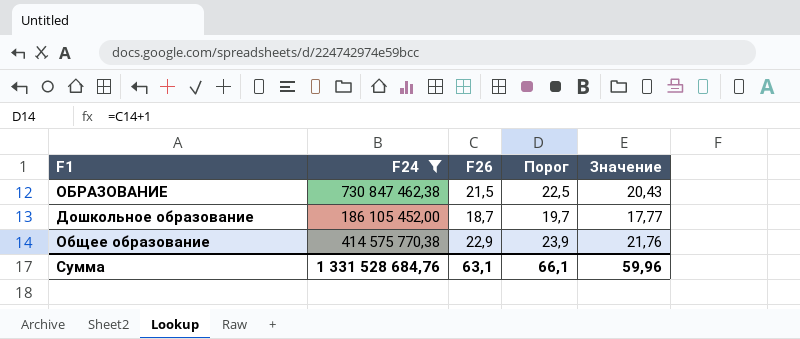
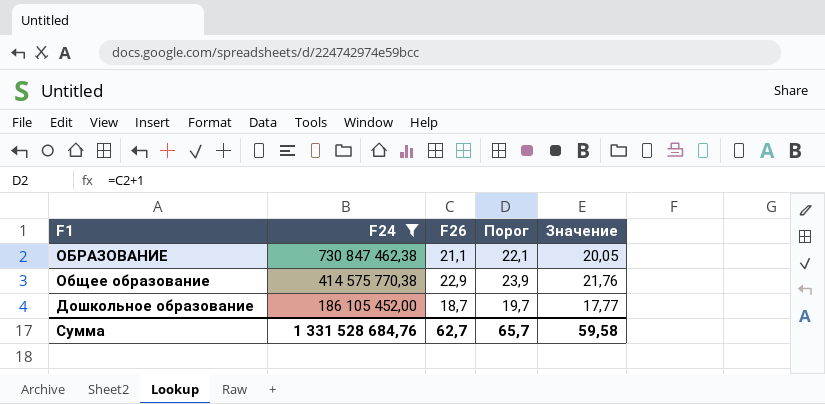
row order: none -> F24 descending
ОБРАЗОВАНИЕ | F26: 21,5 -> 21,1
ОБРАЗОВАНИЕ | Порог: 22,5 -> 22,1
ОБРАЗОВАНИЕ | Значение: 20,43 -> 20,05
Сумма | F26: 63,1 -> 62,7
Сумма | Порог: 66,1 -> 65,7
Сумма | Значение: 59,96 -> 59,58

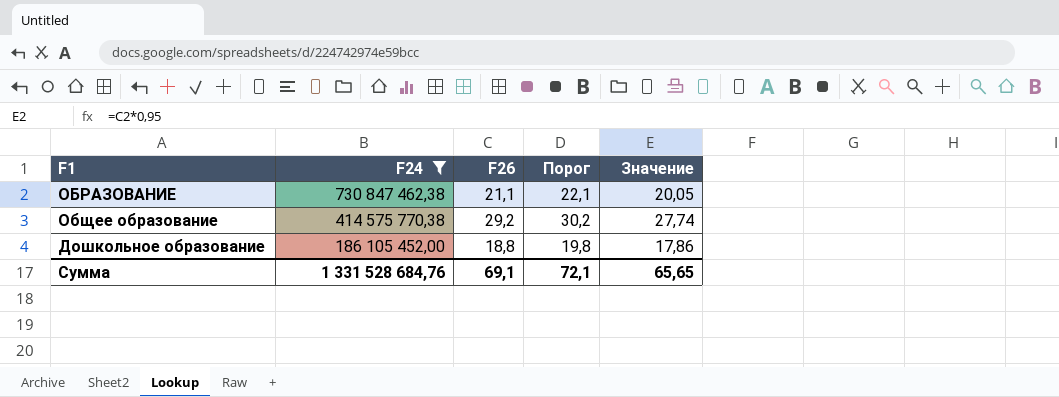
Общее образование | F26: 22,9 -> 29,2
Общее образование | Порог: 23,9 -> 30,2
Общее образование | Значение: 21,76 -> 27,74
Дошкольное образование | F26: 18,7 -> 18,8
Дошкольное образование | Порог: 19,7 -> 19,8
Дошкольное образование | Значение: 17,77 -> 17,86
Сумма | F26: 62,7 -> 69,1
Сумма | Порог: 65,7 -> 72,1
Сумма | Значение: 59,58 -> 65,65

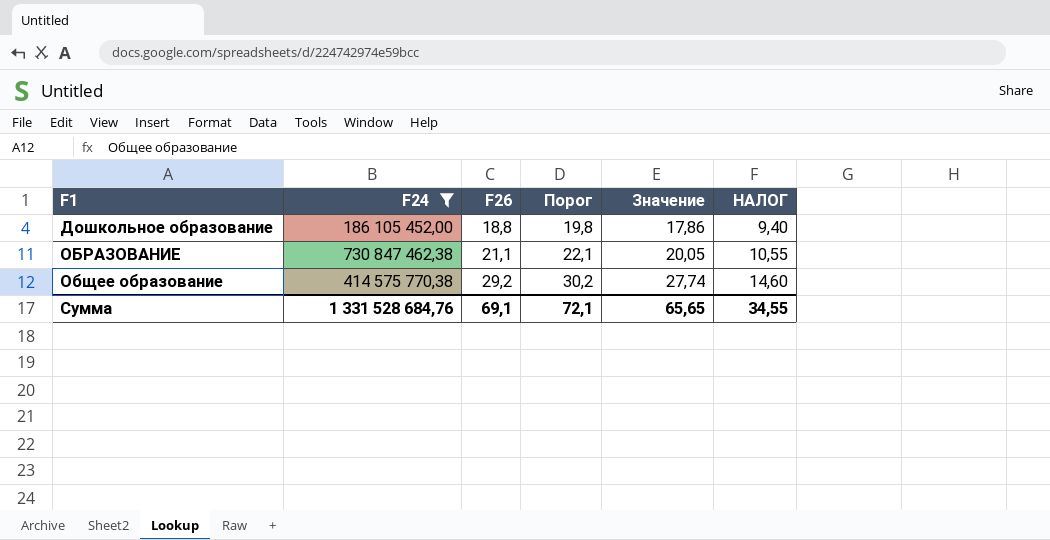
row order: F24 descending -> F1 ascending
column НАЛОГ | formula: none -> [F26] * 0,5

